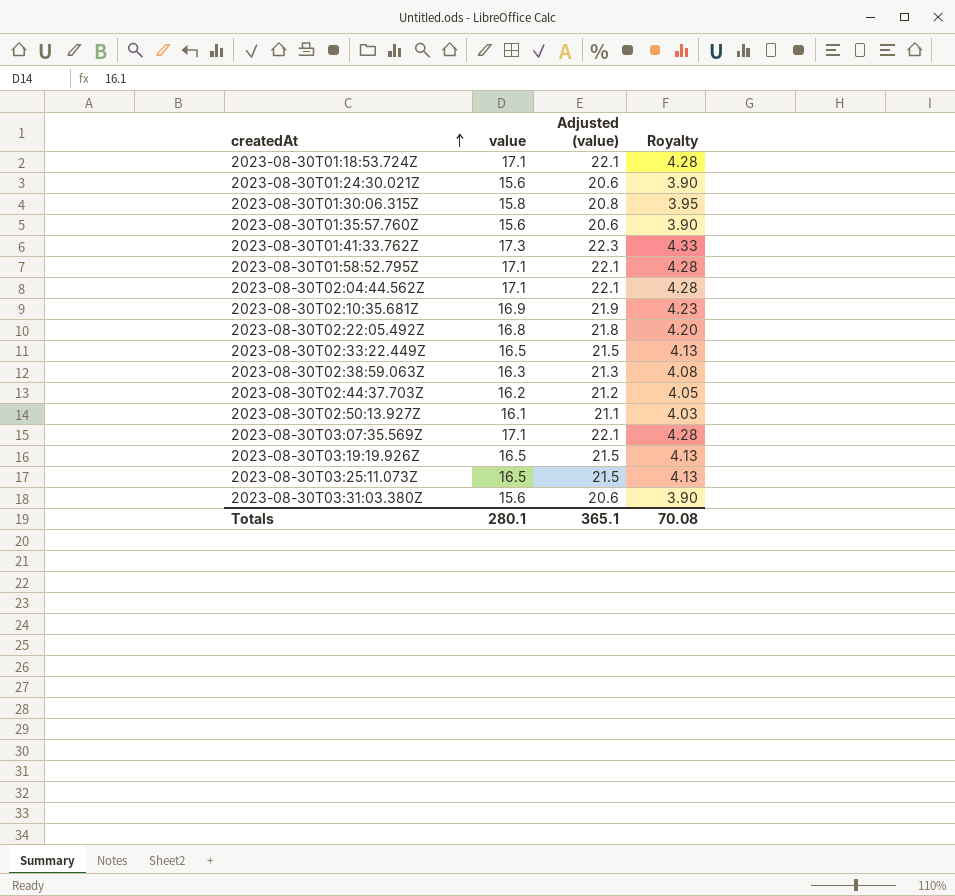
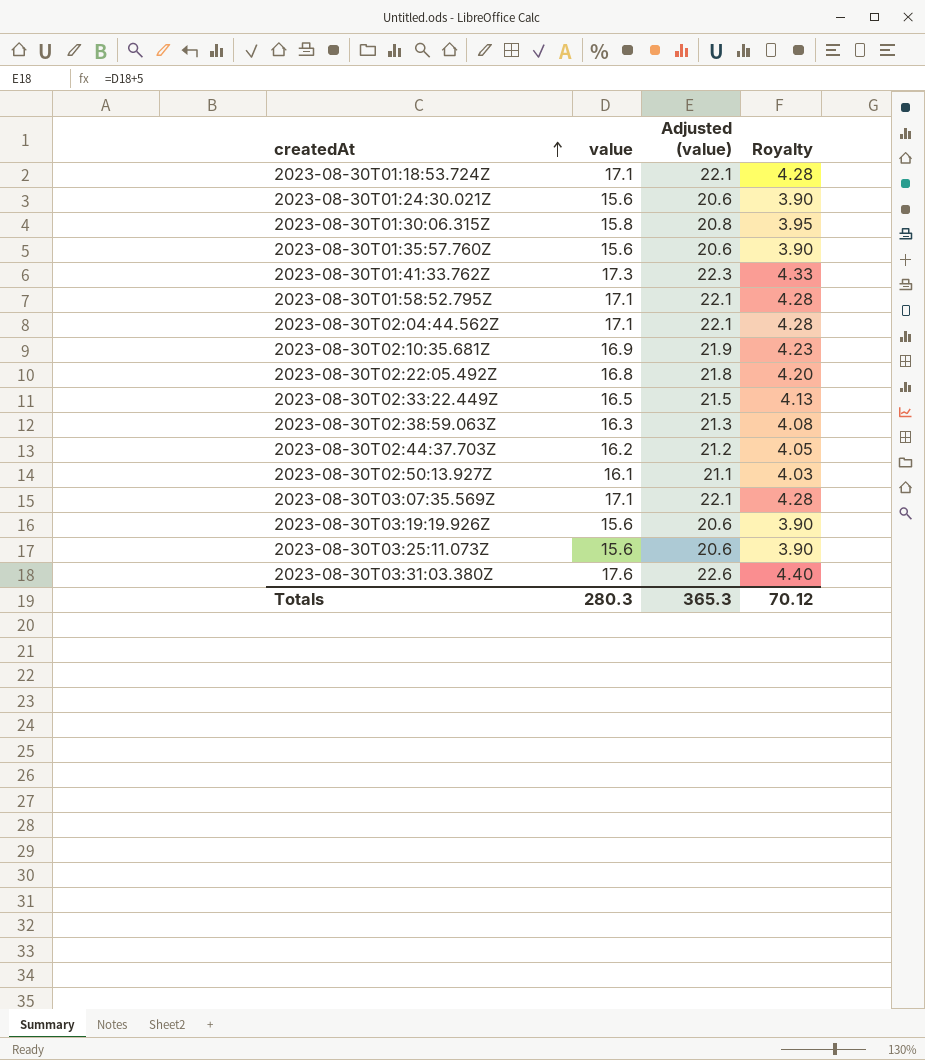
2023-08-30T03:19:19.926Z | value: 16.5 -> 15.6
2023-08-30T03:19:19.926Z | Adjusted (value): 21.5 -> 20.6
2023-08-30T03:19:19.926Z | Royalty: 4.13 -> 3.90
2023-08-30T03:25:11.073Z | value: 16.5 -> 15.6
2023-08-30T03:25:11.073Z | Adjusted (value): 21.5 -> 20.6
2023-08-30T03:25:11.073Z | Royalty: 4.13 -> 3.90
2023-08-30T03:31:03.380Z | value: 15.6 -> 17.6
2023-08-30T03:31:03.380Z | Adjusted (value): 20.6 -> 22.6
2023-08-30T03:31:03.380Z | Royalty: 3.90 -> 4.40
Totals | value: 280.1 -> 280.3
Totals | Adjusted (value): 365.1 -> 365.3
Totals | Royalty: 70.08 -> 70.12

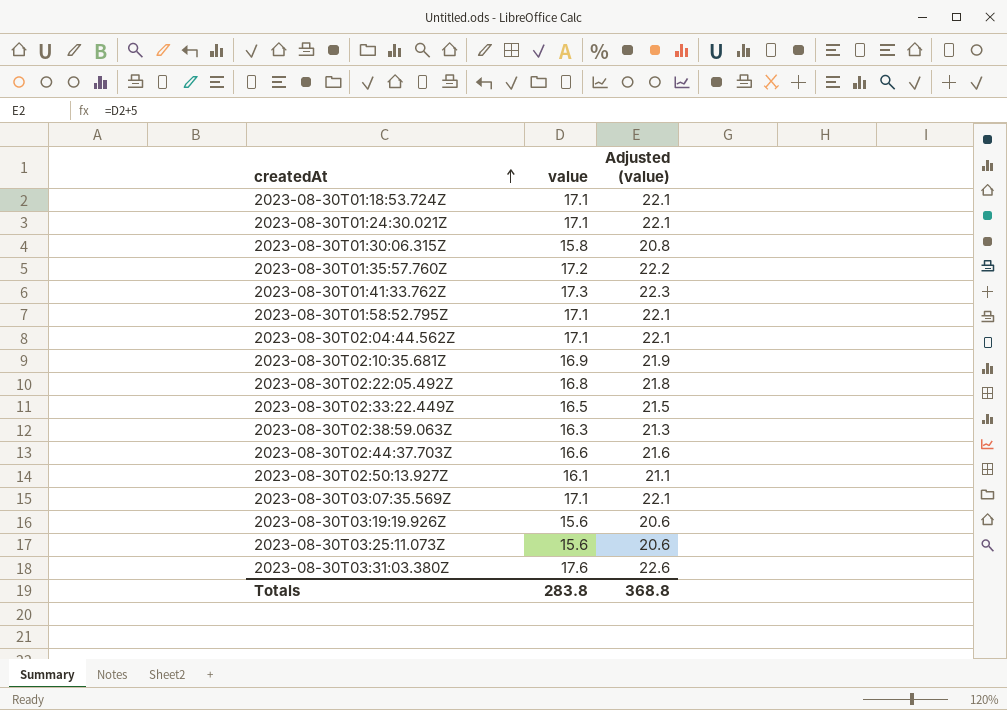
column Royalty | formula: [value] * 0.25 -> none
2023-08-30T01:24:30.021Z | value: 15.6 -> 17.1
2023-08-30T01:24:30.021Z | Adjusted (value): 20.6 -> 22.1
2023-08-30T01:35:57.760Z | value: 15.6 -> 17.2
2023-08-30T01:35:57.760Z | Adjusted (value): 20.6 -> 22.2
2023-08-30T02:44:37.703Z | value: 16.2 -> 16.6
2023-08-30T02:44:37.703Z | Adjusted (value): 21.2 -> 21.6
Totals | value: 280.3 -> 283.8
Totals | Adjusted (value): 365.3 -> 368.8

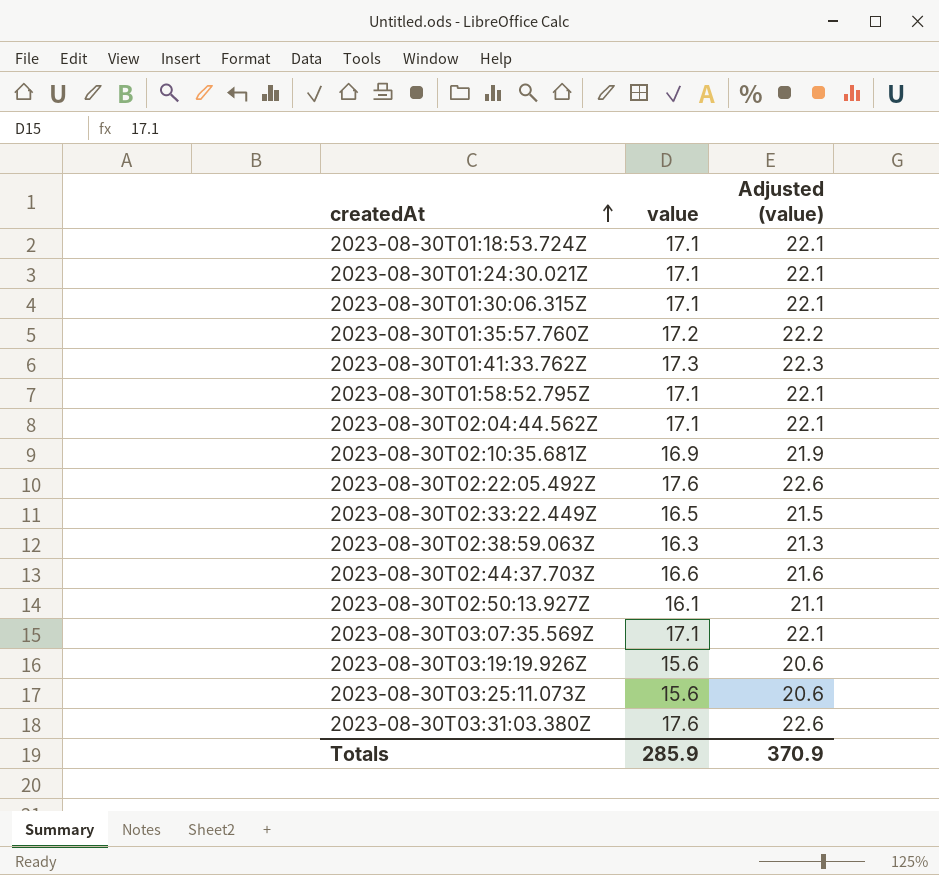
2023-08-30T01:30:06.315Z | value: 15.8 -> 17.1
2023-08-30T01:30:06.315Z | Adjusted (value): 20.8 -> 22.1
2023-08-30T02:22:05.492Z | value: 16.8 -> 17.6
2023-08-30T02:22:05.492Z | Adjusted (value): 21.8 -> 22.6
Totals | value: 283.8 -> 285.9
Totals | Adjusted (value): 368.8 -> 370.9

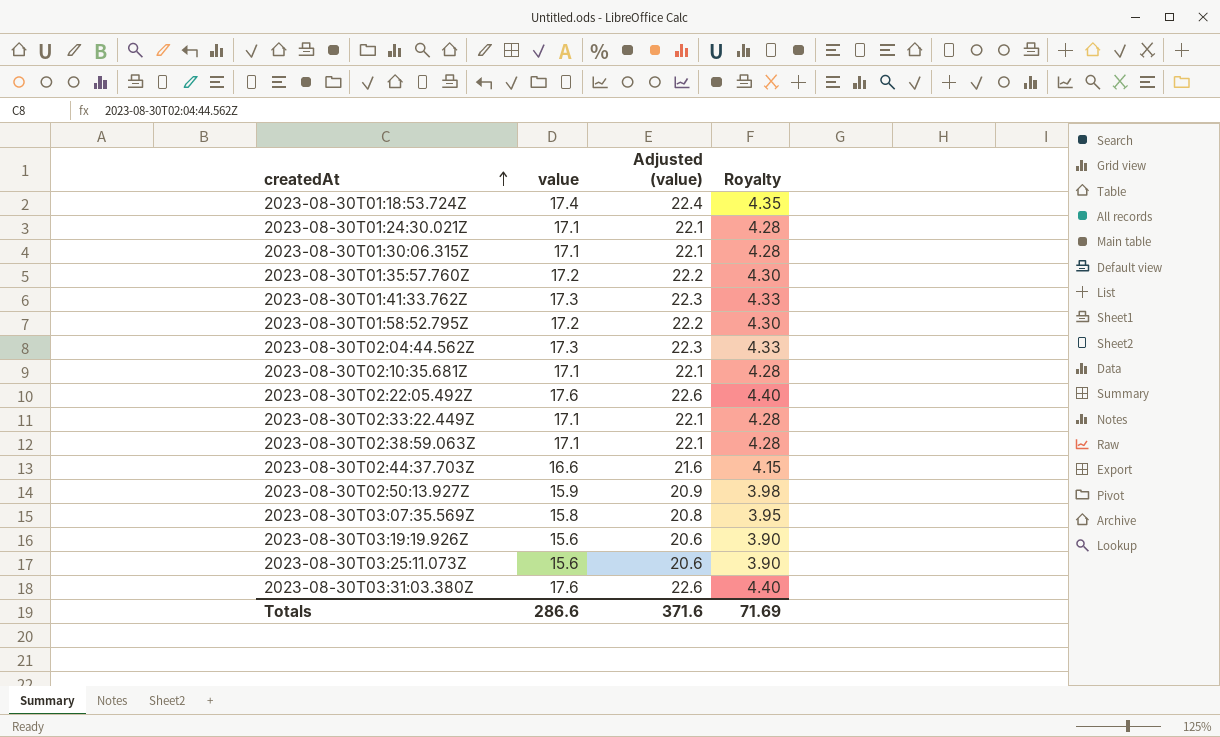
column Royalty | formula: none -> [value] * 0.25
2023-08-30T01:18:53.724Z | value: 17.1 -> 17.4
2023-08-30T01:18:53.724Z | Adjusted (value): 22.1 -> 22.4
2023-08-30T01:58:52.795Z | value: 17.1 -> 17.2
2023-08-30T01:58:52.795Z | Adjusted (value): 22.1 -> 22.2
2023-08-30T02:04:44.562Z | value: 17.1 -> 17.3
2023-08-30T02:04:44.562Z | Adjusted (value): 22.1 -> 22.3
2023-08-30T02:10:35.681Z | value: 16.9 -> 17.1
2023-08-30T02:10:35.681Z | Adjusted (value): 21.9 -> 22.1
2023-08-30T02:33:22.449Z | value: 16.5 -> 17.1
2023-08-30T02:33:22.449Z | Adjusted (value): 21.5 -> 22.1
2023-08-30T02:38:59.063Z | value: 16.3 -> 17.1
2023-08-30T02:38:59.063Z | Adjusted (value): 21.3 -> 22.1
2023-08-30T02:50:13.927Z | value: 16.1 -> 15.9
2023-08-30T02:50:13.927Z | Adjusted (value): 21.1 -> 20.9
2023-08-30T03:07:35.569Z | value: 17.1 -> 15.8
2023-08-30T03:07:35.569Z | Adjusted (value): 22.1 -> 20.8
Totals | value: 285.9 -> 286.6
Totals | Adjusted (value): 370.9 -> 371.6

